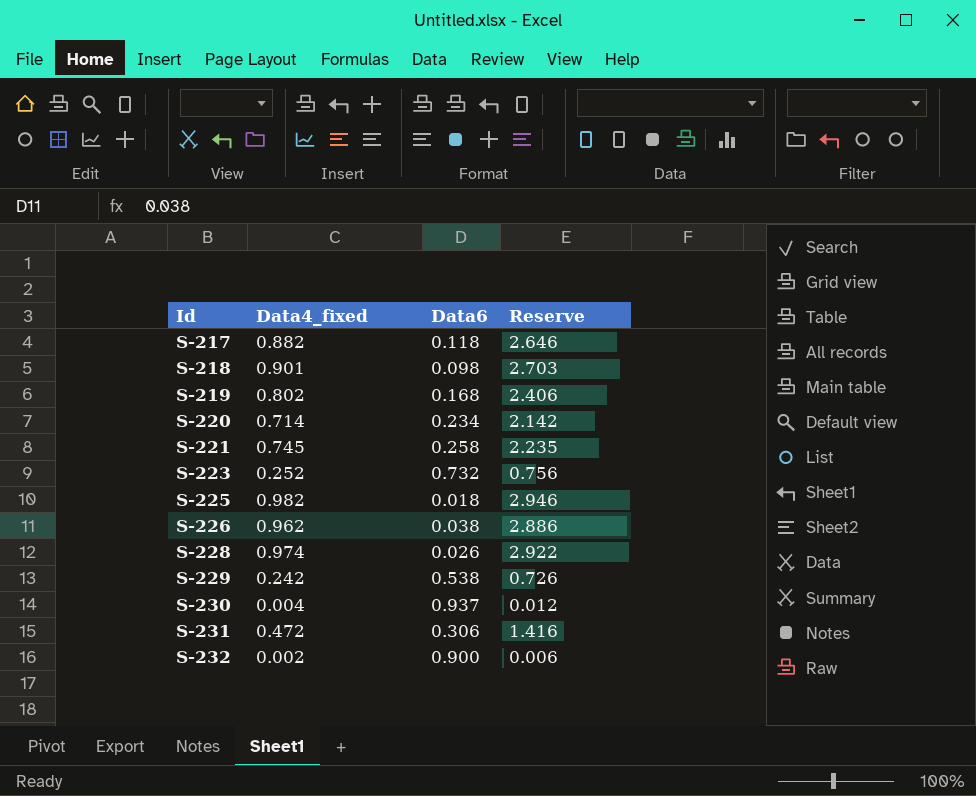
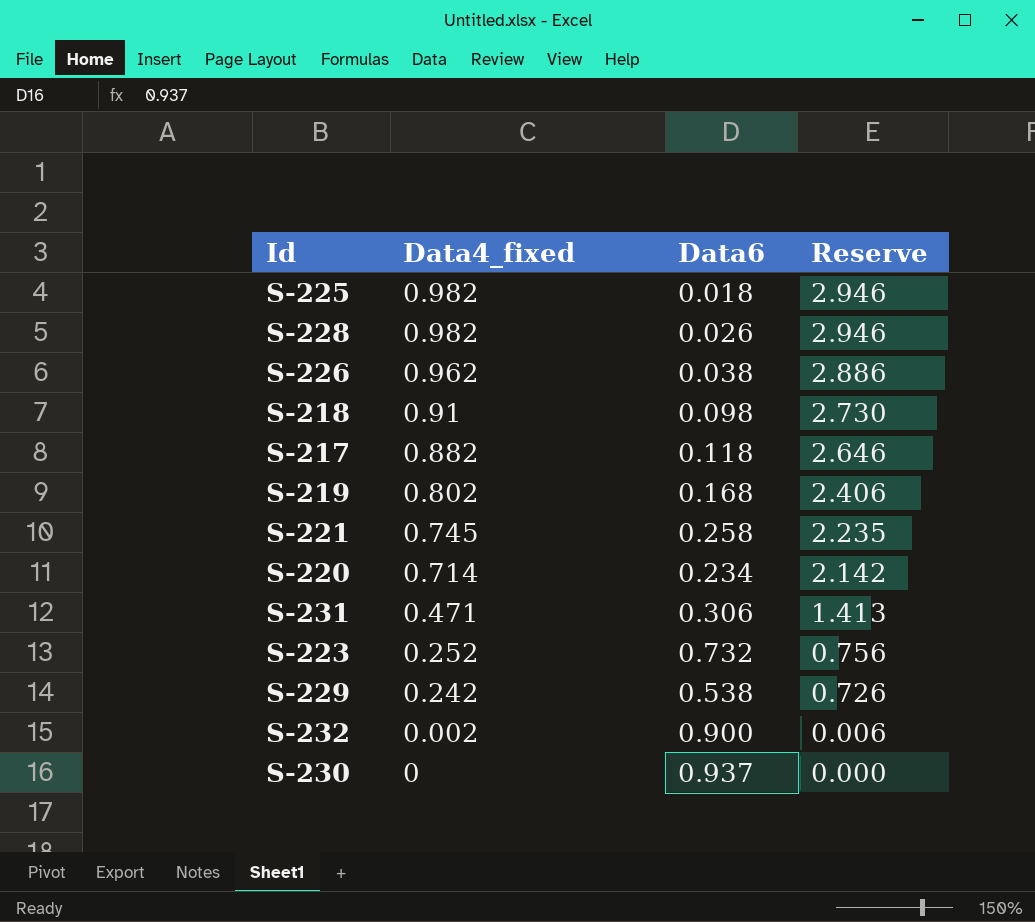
row order: Id ascending -> Data4_fixed descending
S-228 | Data4_fixed: 0.974 -> 0.982
S-228 | Reserve: 2.922 -> 2.946
S-218 | Data4_fixed: 0.901 -> 0.91
S-218 | Reserve: 2.703 -> 2.730
S-231 | Data4_fixed: 0.472 -> 0.471
S-231 | Reserve: 1.416 -> 1.413
S-230 | Data4_fixed: 0.004 -> 0
S-230 | Reserve: 0.012 -> 0.000

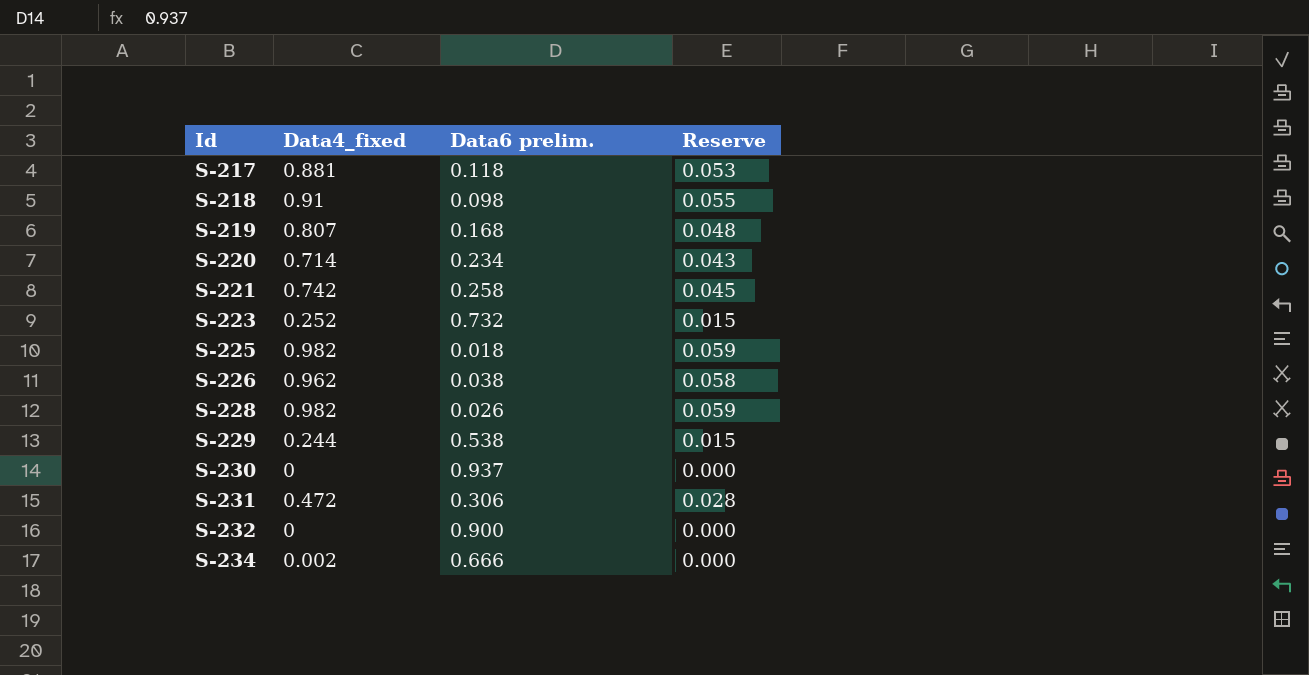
row order: Data4_fixed descending -> Id ascending
column name: Data6 -> Data6 prelim.
column Reserve | formula: [Data4_fixed] * 3 -> [Data4_fixed] * 0.06
S-217 | Data4_fixed: 0.882 -> 0.881
S-219 | Data4_fixed: 0.802 -> 0.807
S-221 | Data4_fixed: 0.745 -> 0.742
S-229 | Data4_fixed: 0.242 -> 0.244
S-231 | Data4_fixed: 0.471 -> 0.472
S-232 | Data4_fixed: 0.002 -> 0
row S-234: none -> 0.002 | 0.666 | 0.000

